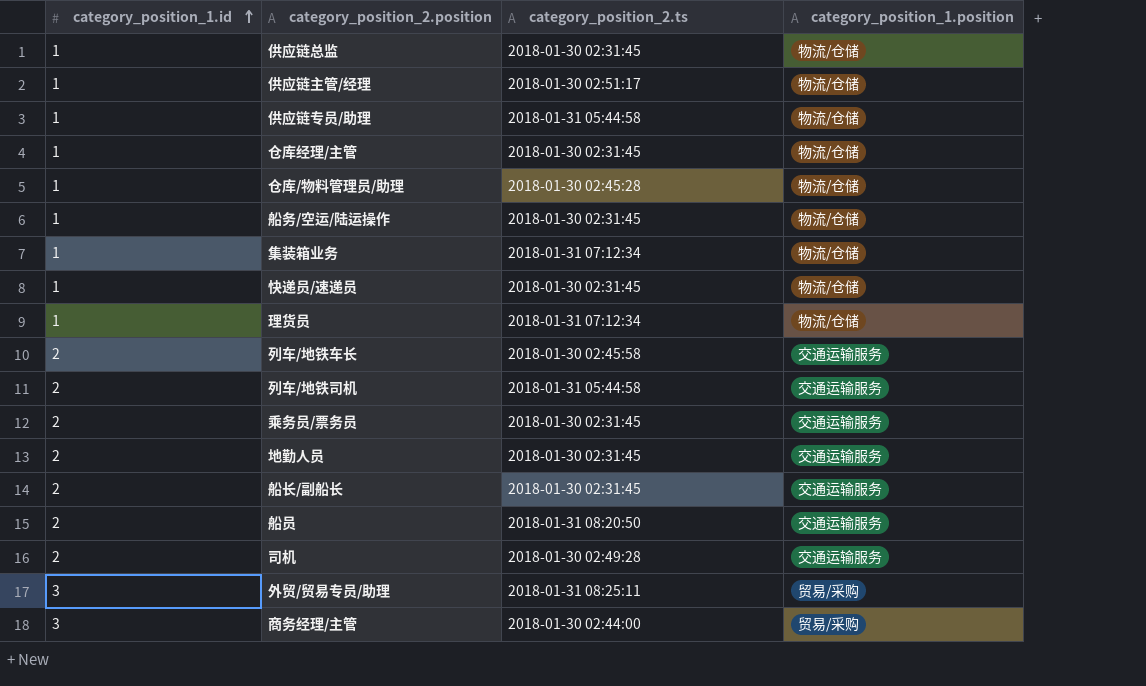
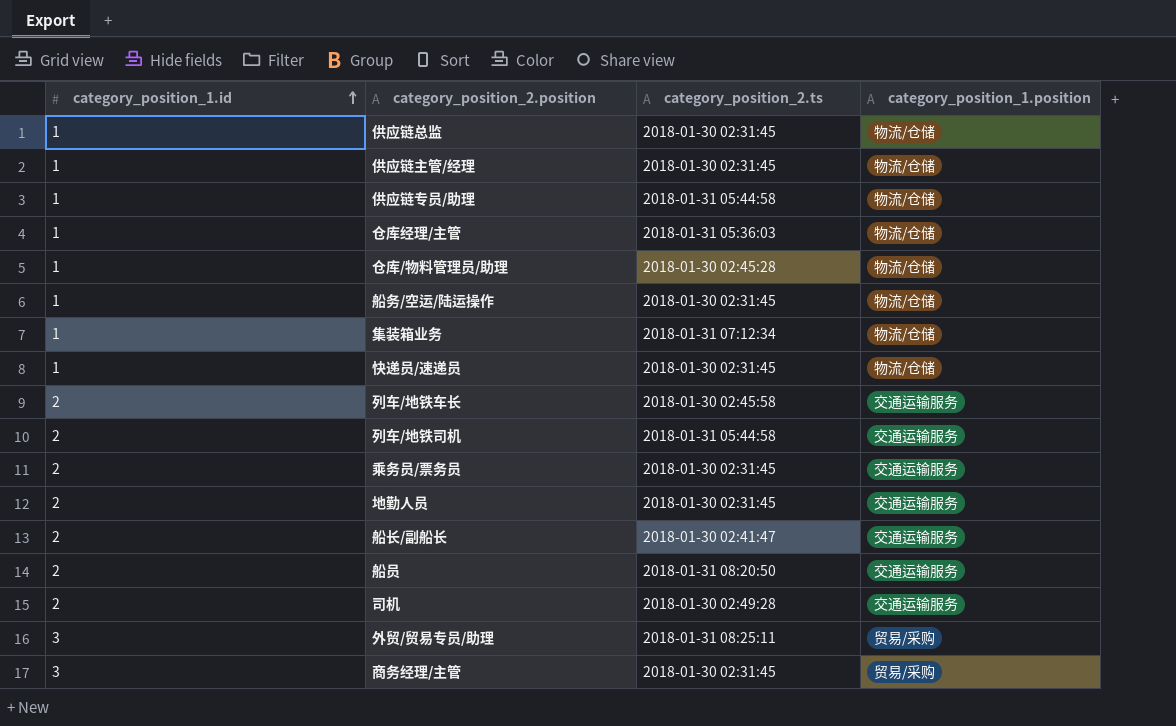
row 理货员: 1 | 2018-01-31 07:12:34 | 物流/仓储 -> none
供应链主管/经理 | category_position_2.ts: 2018-01-30 02:51:17 -> 2018-01-30 02:31:45
仓库经理/主管 | category_position_2.ts: 2018-01-30 02:31:45 -> 2018-01-31 05:36:03
船长/副船长 | category_position_2.ts: 2018-01-30 02:31:45 -> 2018-01-30 02:41:47
商务经理/主管 | category_position_2.ts: 2018-01-30 02:44:00 -> 2018-01-30 02:31:45

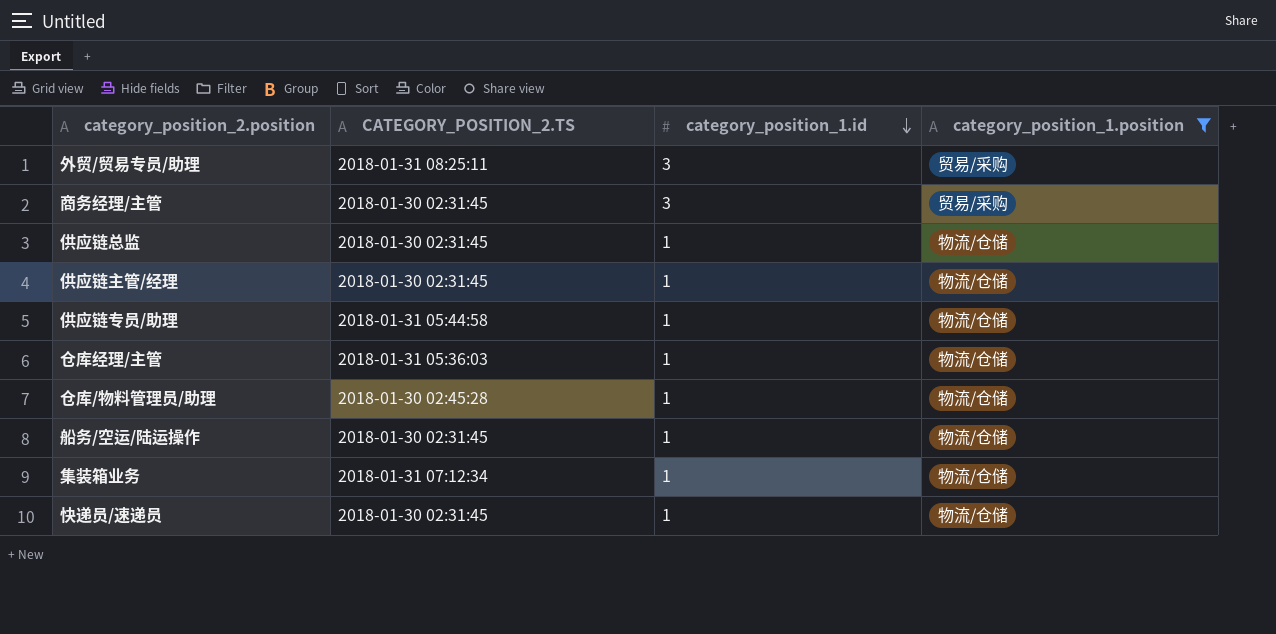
filter: none -> category_position_1.position != 交通运输服务
row order: category_position_1.id ascending -> category_position_1.id descending
column name: category_position_2.ts -> CATEGORY_POSITION_2.TS
column category_position_1.id | position: 1 -> 3

